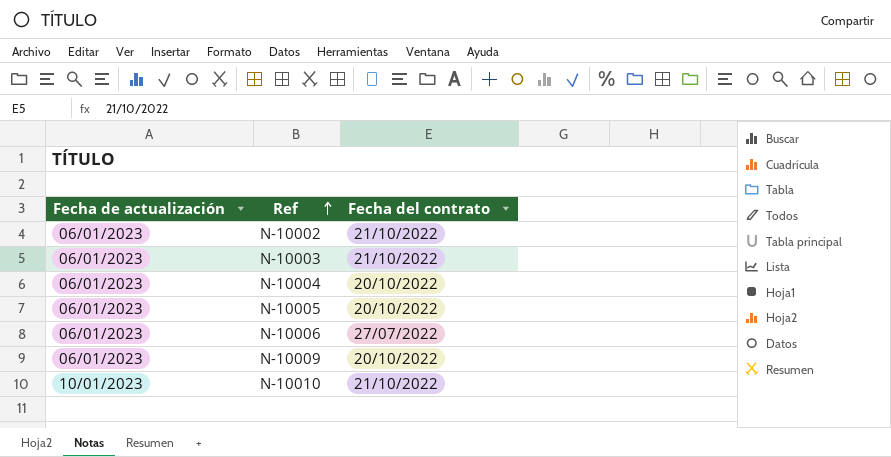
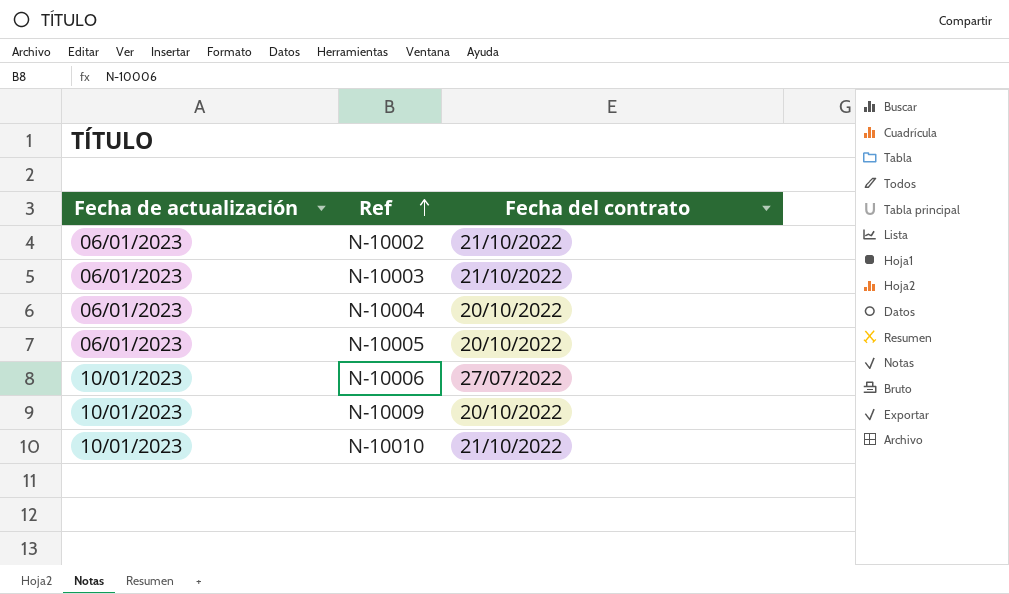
N-10006 | Fecha de actualización: 06/01/2023 -> 10/01/2023
N-10009 | Fecha de actualización: 06/01/2023 -> 10/01/2023

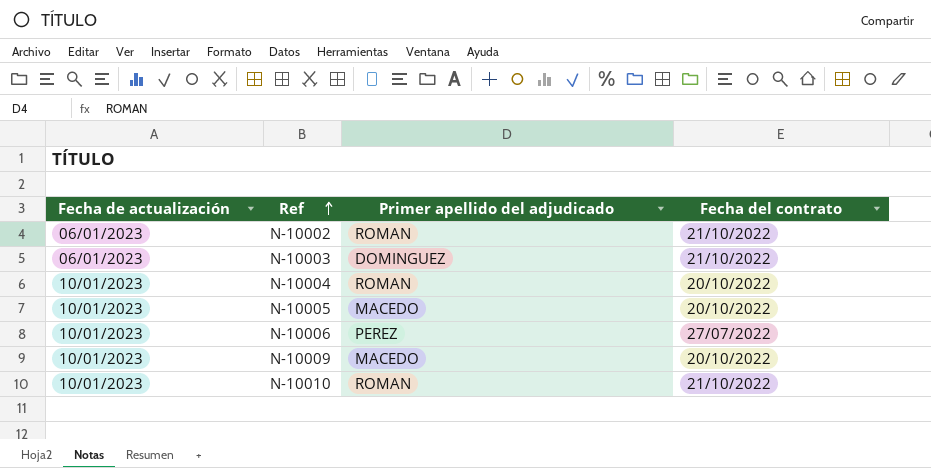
column Primer apellido del adjudicado | position: none -> 3
N-10004 | Fecha de actualización: 06/01/2023 -> 10/01/2023
N-10005 | Fecha de actualización: 06/01/2023 -> 10/01/2023

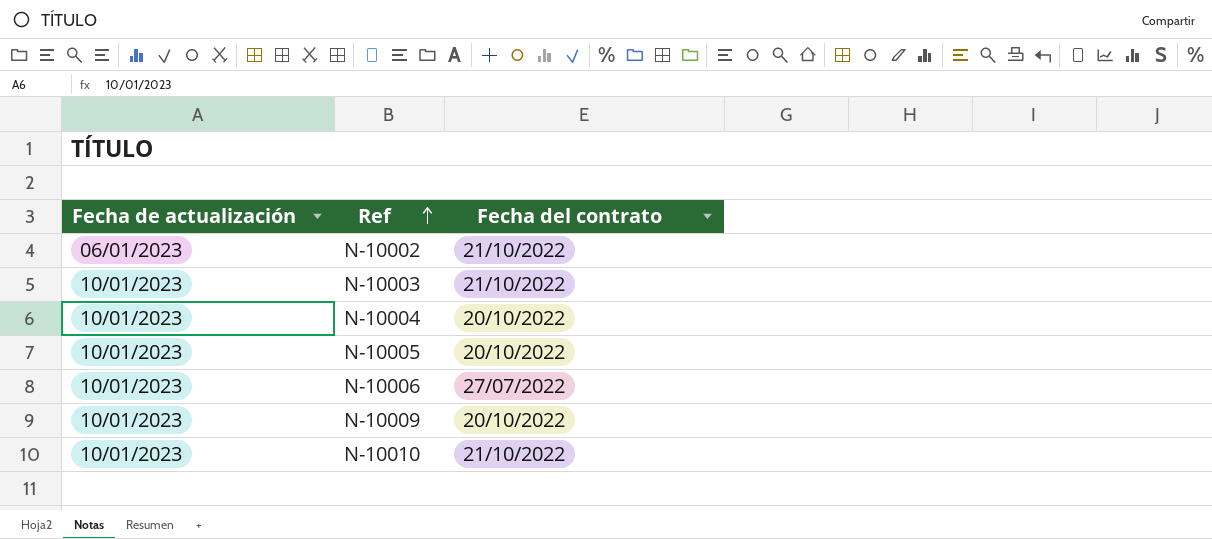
column Primer apellido del adjudicado | position: 3 -> none
N-10003 | Fecha de actualización: 06/01/2023 -> 10/01/2023

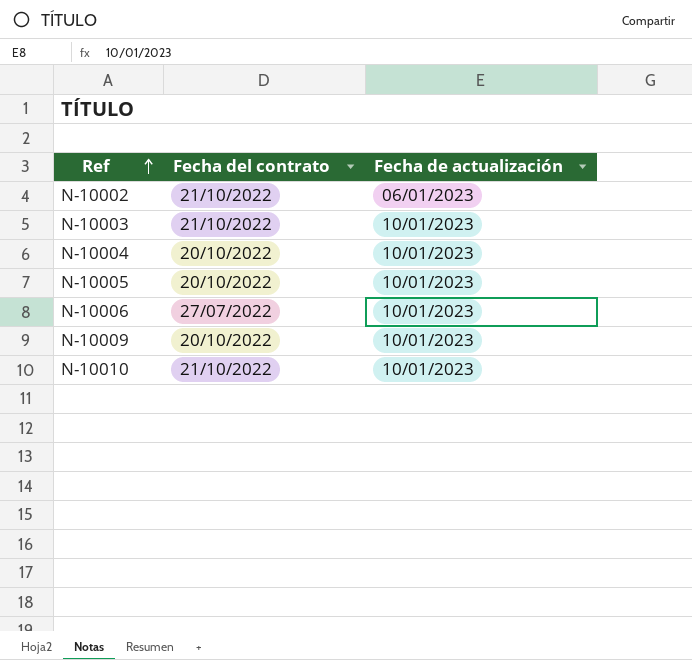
column Fecha de actualización | position: 1 -> 3

